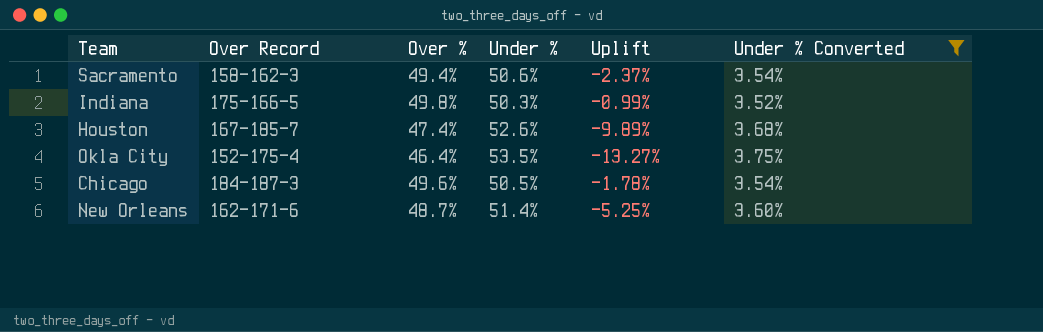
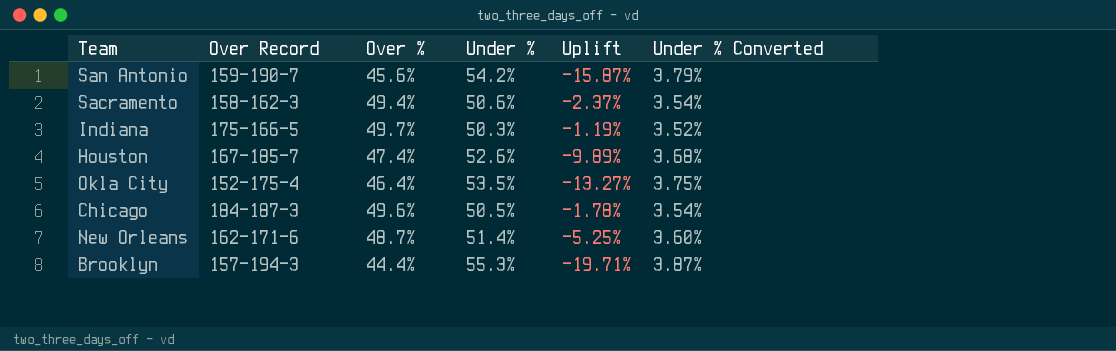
filter: Under % Converted <= 3.75% -> none
Indiana | Over %: 49.8% -> 49.7%
Indiana | Uplift: -0.99% -> -1.19%

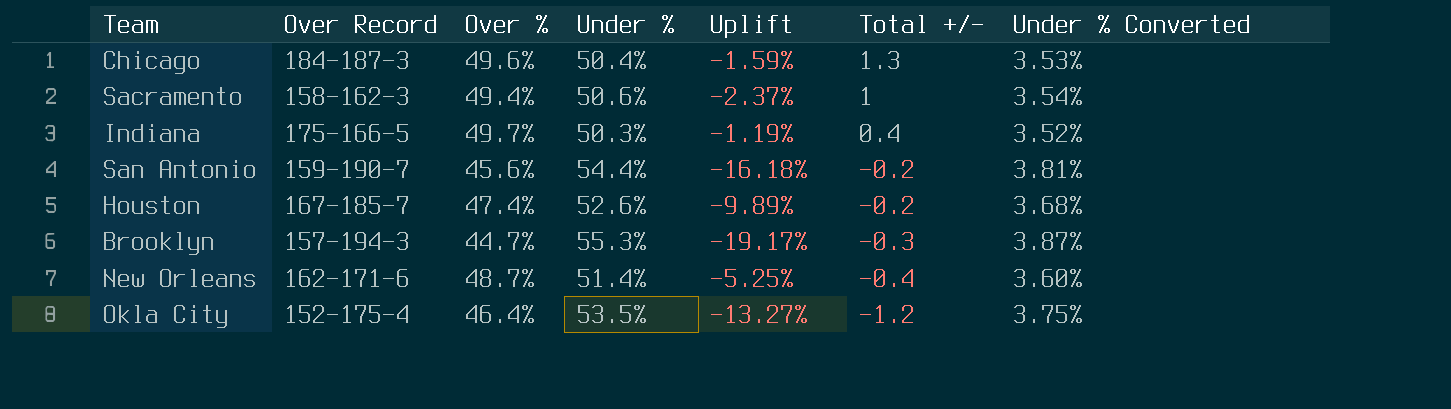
row order: none -> Total +/- descending
column Total +/- | position: none -> 6
Chicago | Under %: 50.5% -> 50.4%
Chicago | Uplift: -1.78% -> -1.59%
Chicago | Under % Converted: 3.54% -> 3.53%
San Antonio | Under %: 54.2% -> 54.4%
San Antonio | Uplift: -15.87% -> -16.18%
San Antonio | Under % Converted: 3.79% -> 3.81%
Brooklyn | Over %: 44.4% -> 44.7%
Brooklyn | Uplift: -19.71% -> -19.17%

